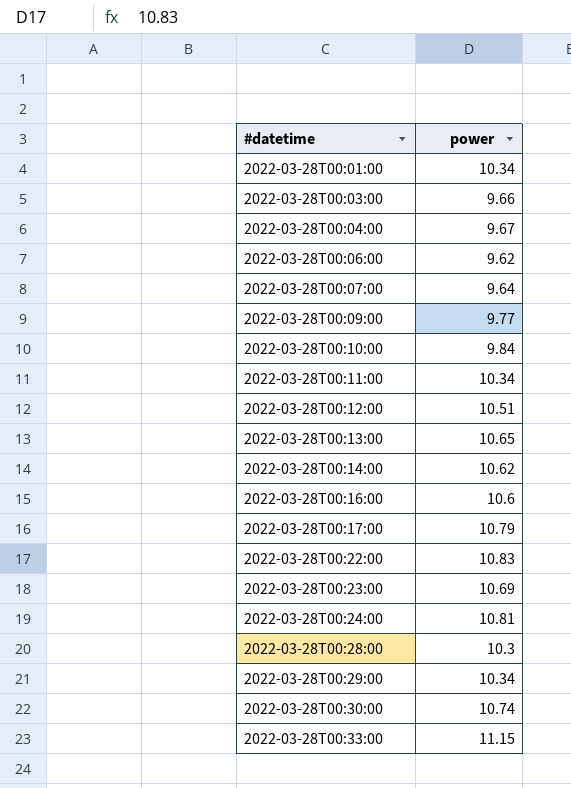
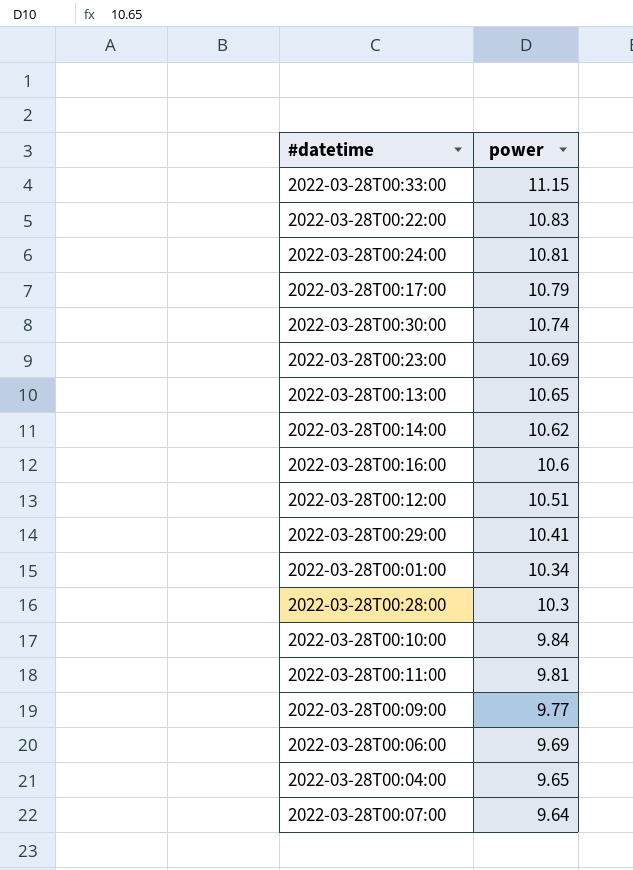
row order: #datetime ascending -> power descending
row 2022-03-28T00:03:00: 9.66 -> none
2022-03-28T00:29:00 | power: 10.34 -> 10.41
2022-03-28T00:11:00 | power: 10.34 -> 9.81
2022-03-28T00:06:00 | power: 9.62 -> 9.69
2022-03-28T00:04:00 | power: 9.67 -> 9.65

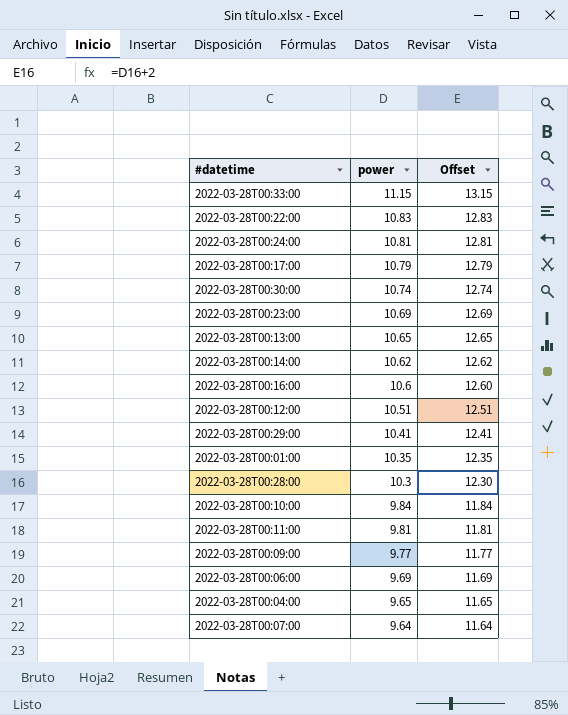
column Offset | formula: none -> [power] + 2
2022-03-28T00:01:00 | power: 10.34 -> 10.35

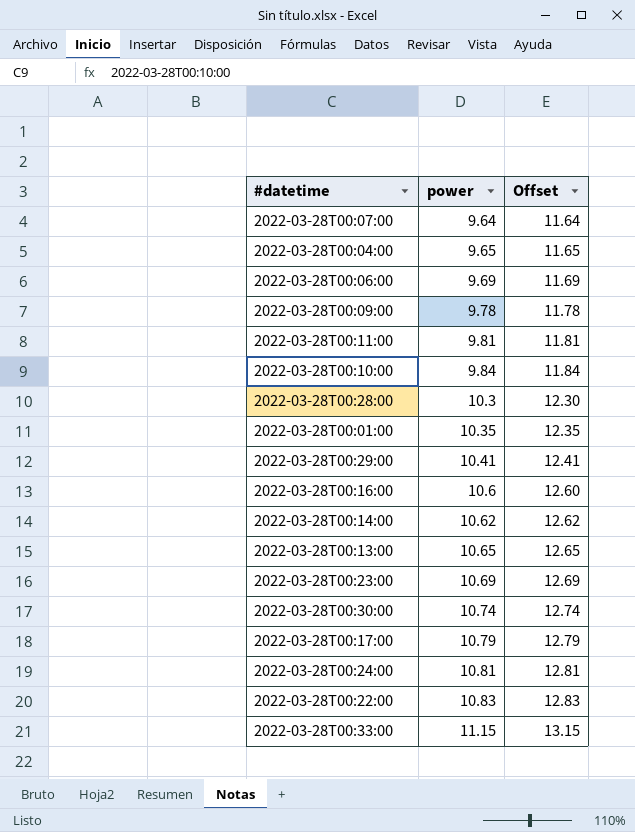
row order: power descending -> power ascending
row 2022-03-28T00:12:00: 10.51 | 12.51 -> none
2022-03-28T00:09:00 | power: 9.77 -> 9.78
2022-03-28T00:09:00 | Offset: 11.77 -> 11.78

